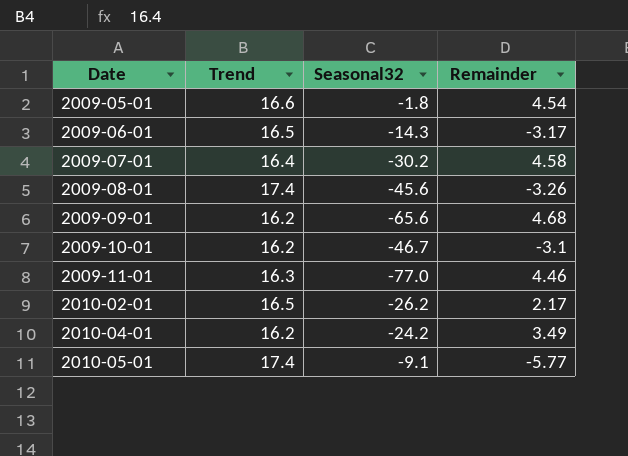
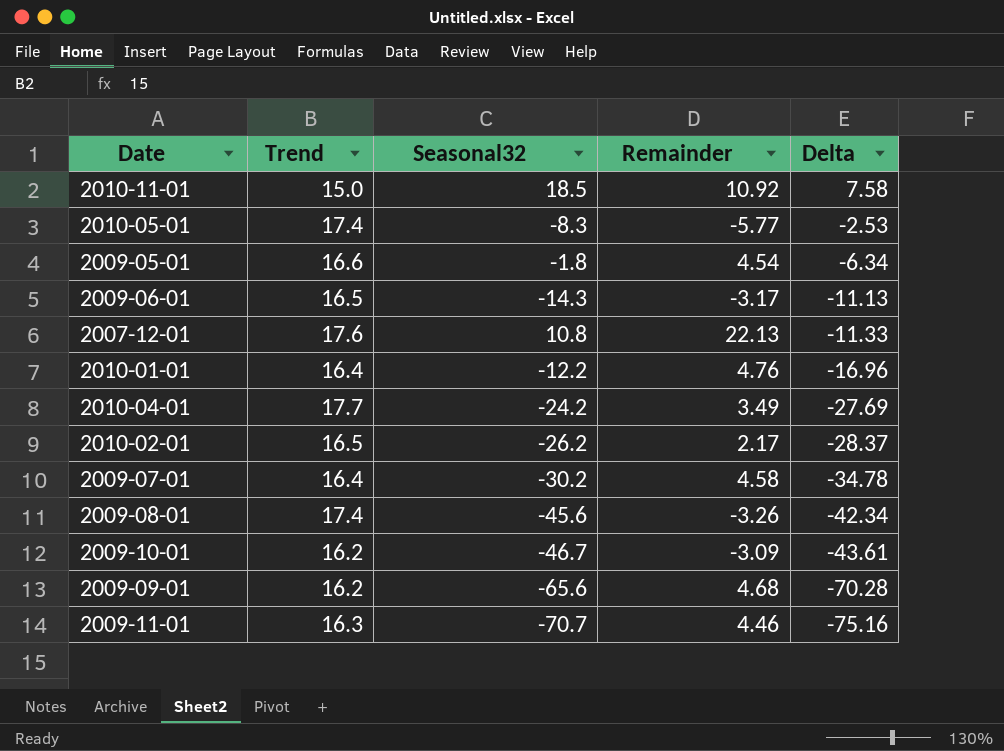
row order: Date ascending -> Delta descending
column Delta | formula: none -> [Seasonal32] - [Remainder]
row 2010-11-01: none -> 15.0 | 18.5 | 10.92 | 7.58
2010-05-01 | Seasonal32: -9.1 -> -8.3
row 2007-12-01: none -> 17.6 | 10.8 | 22.13 | -11.33
row 2010-01-01: none -> 16.4 | -12.2 | 4.76 | -16.96
2010-04-01 | Trend: 16.2 -> 17.7
2009-10-01 | Remainder: -3.1 -> -3.09
2009-11-01 | Seasonal32: -77.0 -> -70.7

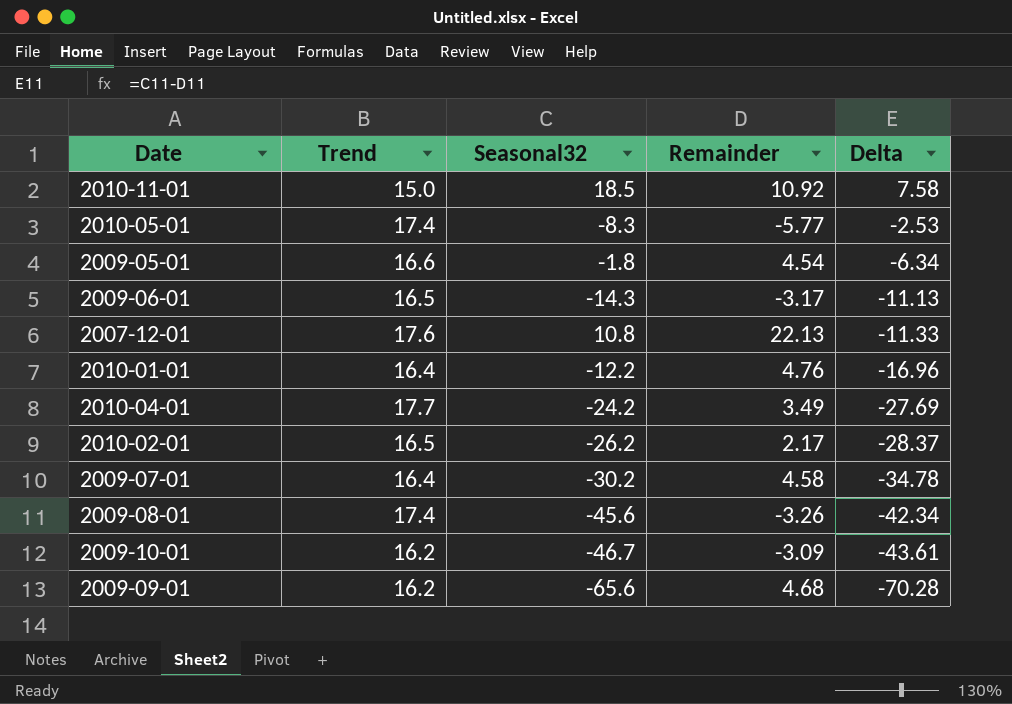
row 2009-11-01: 16.3 | -70.7 | 4.46 | -75.16 -> none

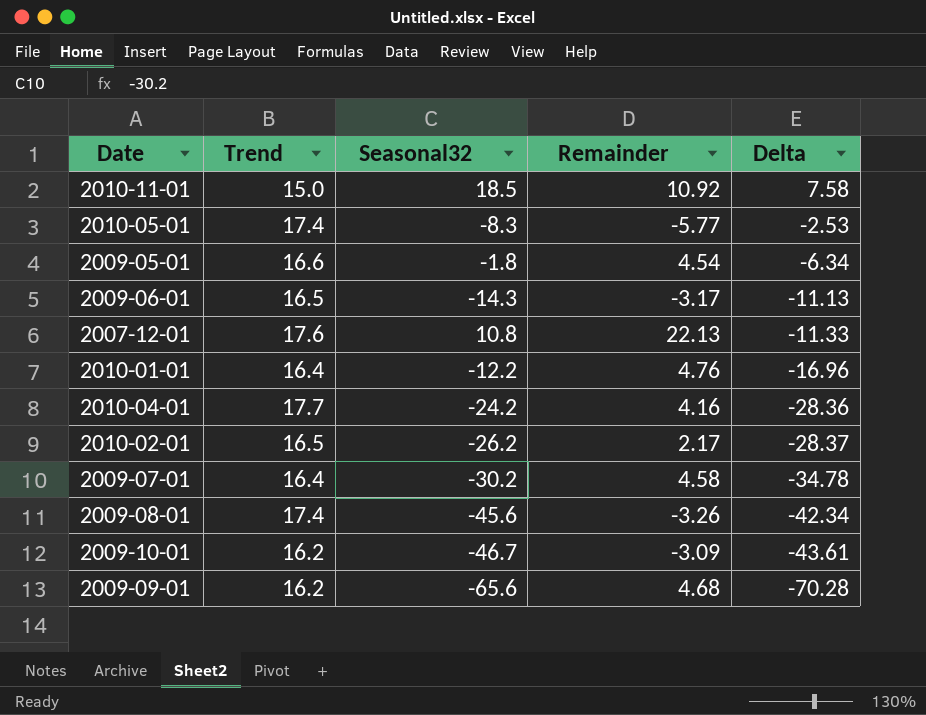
2010-04-01 | Remainder: 3.49 -> 4.16
2010-04-01 | Delta: -27.69 -> -28.36

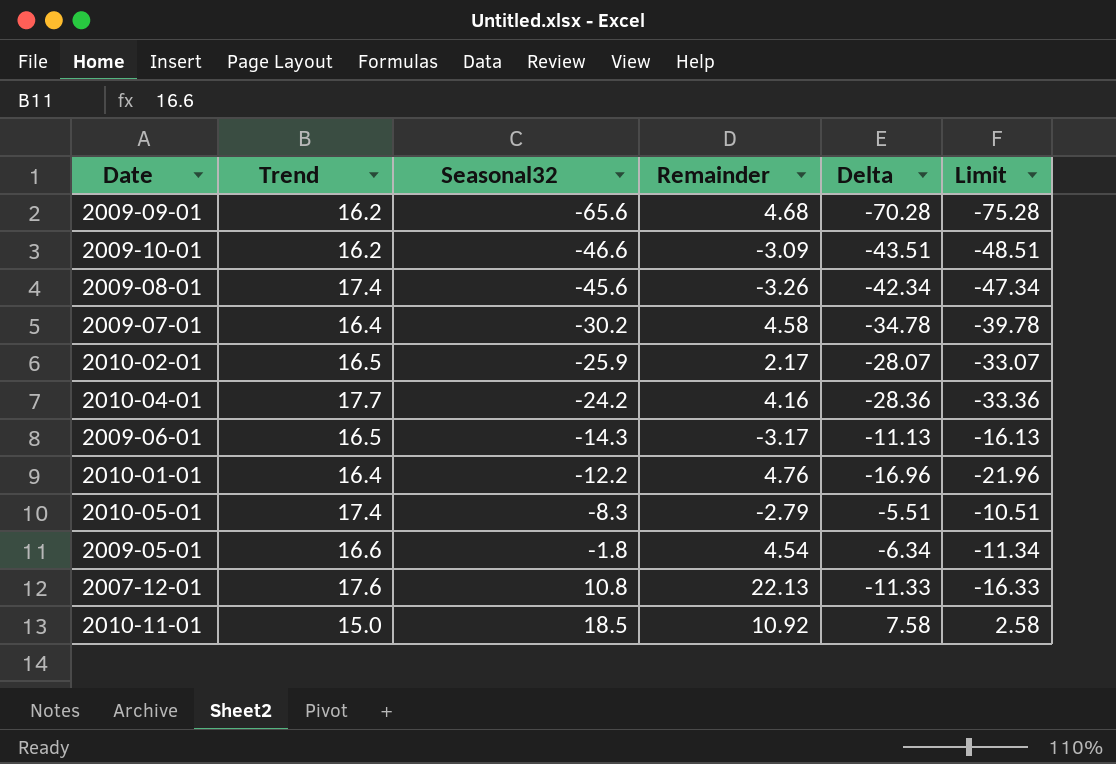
row order: Delta descending -> Seasonal32 ascending
column Limit | formula: none -> [Delta] - 5
2009-10-01 | Seasonal32: -46.7 -> -46.6
2009-10-01 | Delta: -43.61 -> -43.51
2010-02-01 | Seasonal32: -26.2 -> -25.9
2010-02-01 | Delta: -28.37 -> -28.07
2010-05-01 | Remainder: -5.77 -> -2.79
2010-05-01 | Delta: -2.53 -> -5.51

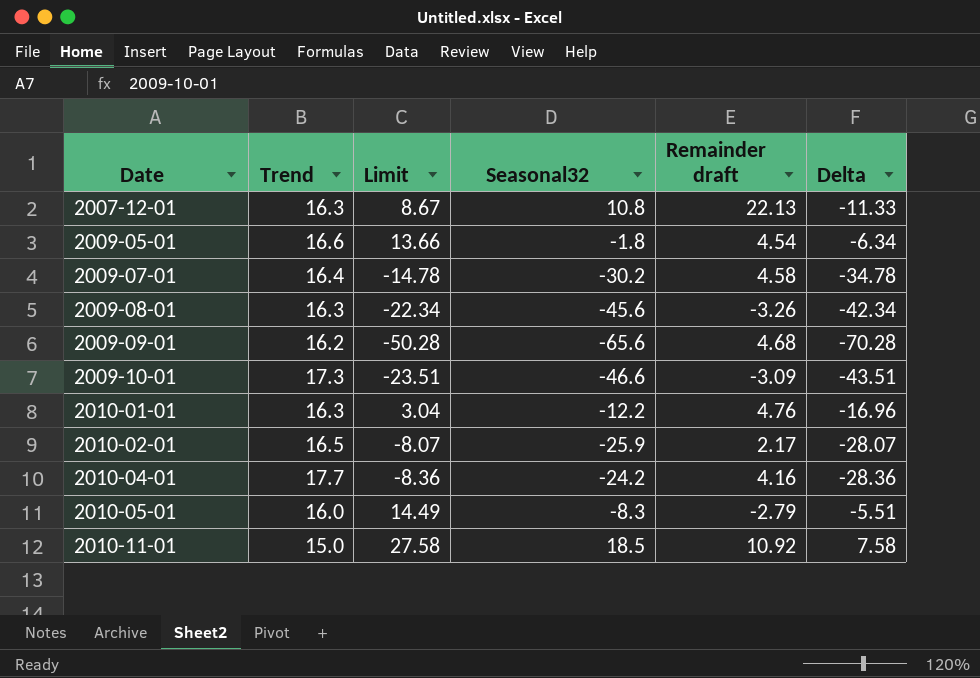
row order: Seasonal32 ascending -> Date ascending
column Limit | formula: [Delta] - 5 -> [Delta] + 20
column Limit | position: 6 -> 3
column name: Remainder -> Remainder draft
row 2009-06-01: 16.5 | -14.3 | -3.17 | -11.13 | -16.13 -> none
2007-12-01 | Trend: 17.6 -> 16.3
2009-08-01 | Trend: 17.4 -> 16.3
2009-10-01 | Trend: 16.2 -> 17.3
2010-01-01 | Trend: 16.4 -> 16.3
2010-05-01 | Trend: 17.4 -> 16.0

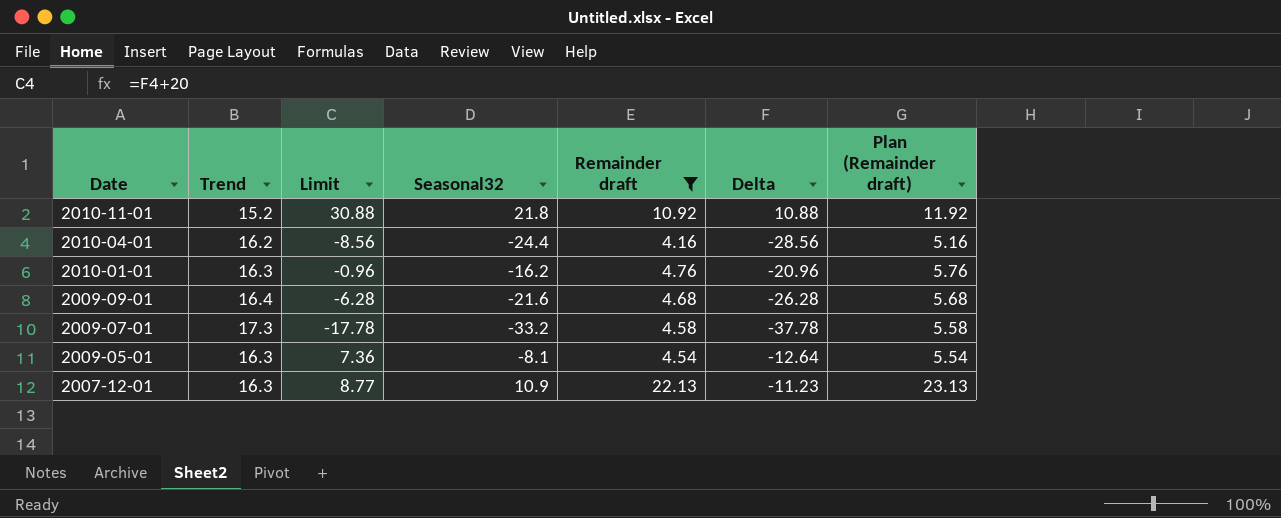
filter: none -> Remainder draft >= 4.16
row order: Date ascending -> Date descending
column Plan (Remainder draft) | formula: none -> [Remainder draft] + 1
2010-11-01 | Trend: 15.0 -> 15.2
2010-11-01 | Limit: 27.58 -> 30.88
2010-11-01 | Seasonal32: 18.5 -> 21.8
2010-11-01 | Delta: 7.58 -> 10.88
2010-04-01 | Trend: 17.7 -> 16.2
2010-04-01 | Limit: -8.36 -> -8.56
2010-04-01 | Seasonal32: -24.2 -> -24.4
2010-04-01 | Delta: -28.36 -> -28.56
2010-01-01 | Limit: 3.04 -> -0.96
2010-01-01 | Seasonal32: -12.2 -> -16.2
2010-01-01 | Delta: -16.96 -> -20.96
2009-09-01 | Trend: 16.2 -> 16.4
2009-09-01 | Limit: -50.28 -> -6.28
2009-09-01 | Seasonal32: -65.6 -> -21.6
2009-09-01 | Delta: -70.28 -> -26.28
2009-07-01 | Trend: 16.4 -> 17.3
2009-07-01 | Limit: -14.78 -> -17.78
2009-07-01 | Seasonal32: -30.2 -> -33.2
2009-07-01 | Delta: -34.78 -> -37.78
2009-05-01 | Trend: 16.6 -> 16.3
2009-05-01 | Limit: 13.66 -> 7.36
2009-05-01 | Seasonal32: -1.8 -> -8.1
2009-05-01 | Delta: -6.34 -> -12.64
2007-12-01 | Limit: 8.67 -> 8.77
2007-12-01 | Seasonal32: 10.8 -> 10.9
2007-12-01 | Delta: -11.33 -> -11.23

